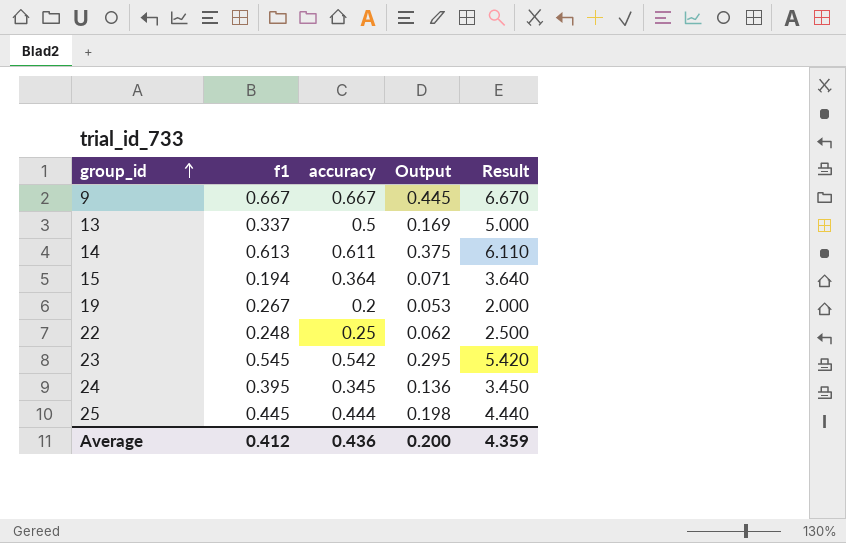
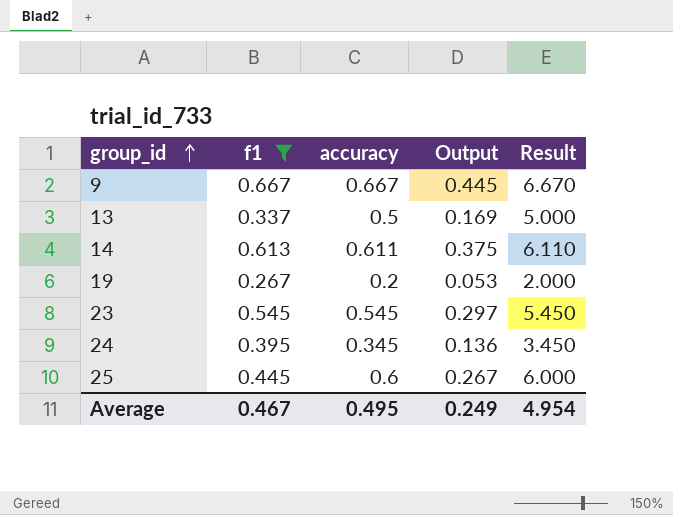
filter: none -> f1 >= 0.267
23 | accuracy: 0.542 -> 0.545
23 | Output: 0.295 -> 0.297
23 | Result: 5.420 -> 5.450
25 | accuracy: 0.444 -> 0.6
25 | Output: 0.198 -> 0.267
25 | Result: 4.440 -> 6.000
Average | f1: 0.412 -> 0.467
Average | accuracy: 0.436 -> 0.495
Average | Output: 0.200 -> 0.249
Average | Result: 4.359 -> 4.954

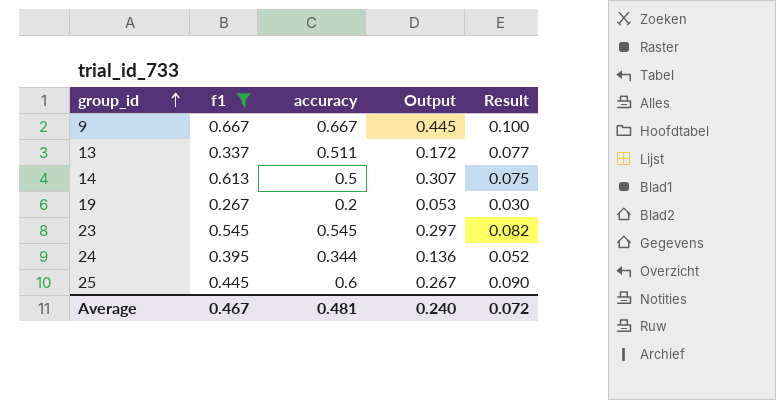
column Result | formula: [accuracy] * 10 -> [accuracy] * 0.15
13 | accuracy: 0.5 -> 0.511
13 | Output: 0.169 -> 0.172
14 | accuracy: 0.611 -> 0.5
14 | Output: 0.375 -> 0.307
24 | accuracy: 0.345 -> 0.344
Average | accuracy: 0.495 -> 0.481
Average | Output: 0.249 -> 0.240
Average | Result: 4.954 -> 0.072

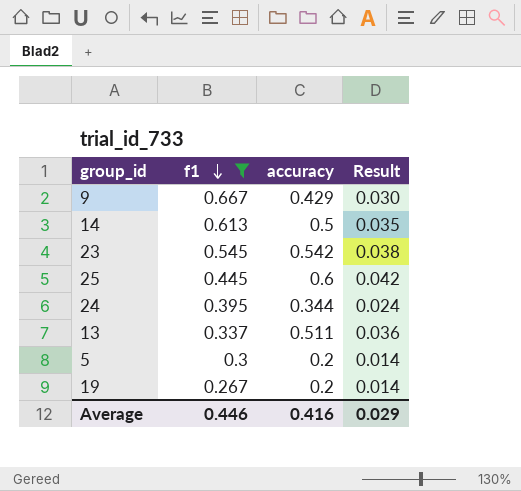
row order: group_id ascending -> f1 descending
column Output | formula: [f1] * [accuracy] -> none
column Result | formula: [accuracy] * 0.15 -> [accuracy] * 0.07
9 | accuracy: 0.667 -> 0.429
23 | accuracy: 0.545 -> 0.542
row 5: none -> 0.3 | 0.2 | 0.014
Average | f1: 0.467 -> 0.446
Average | accuracy: 0.481 -> 0.416
Average | Result: 0.072 -> 0.029

